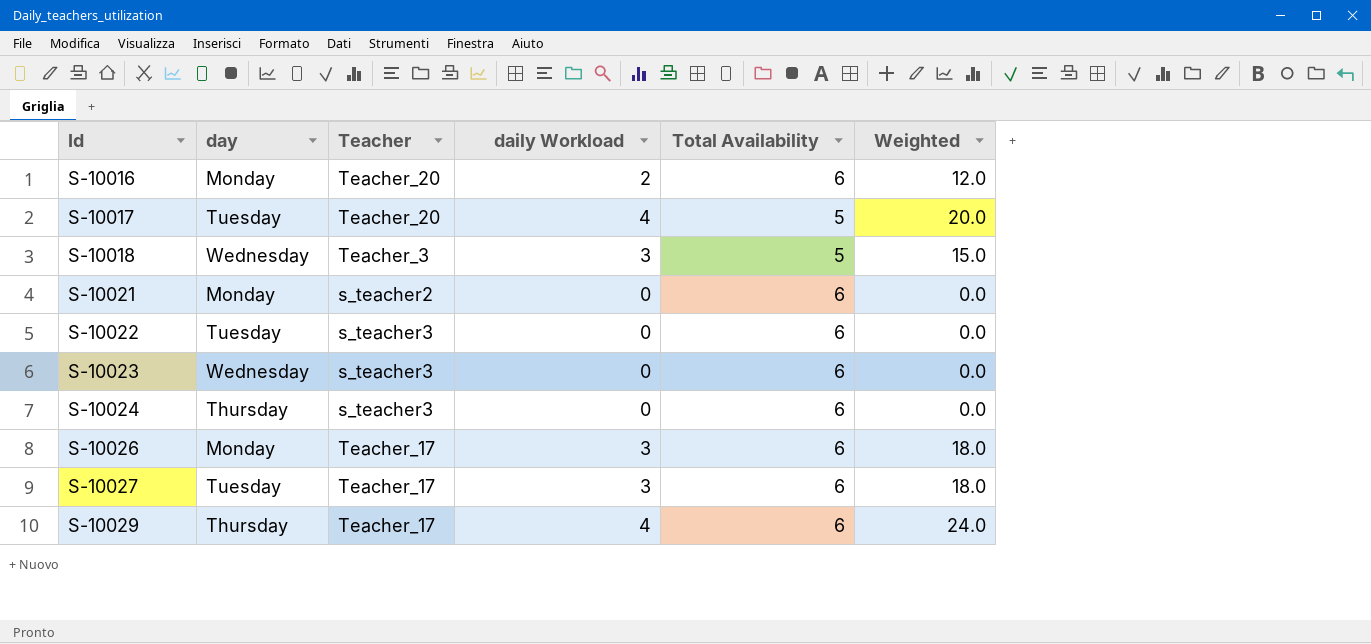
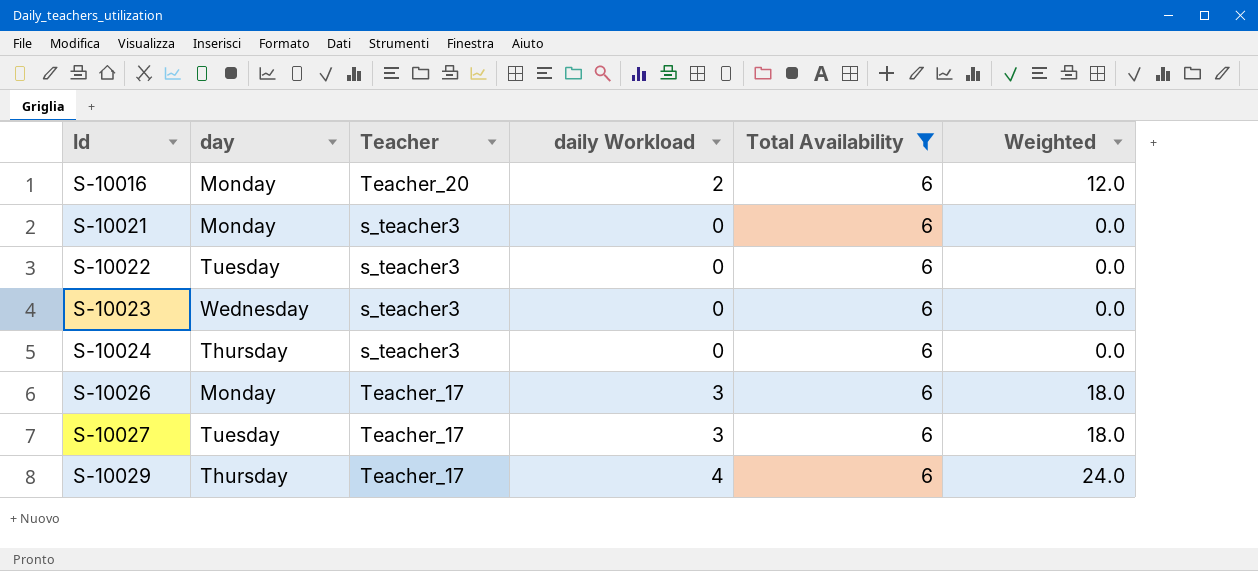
filter: none -> Total Availability = 6
S-10021 | Teacher: s_teacher2 -> s_teacher3

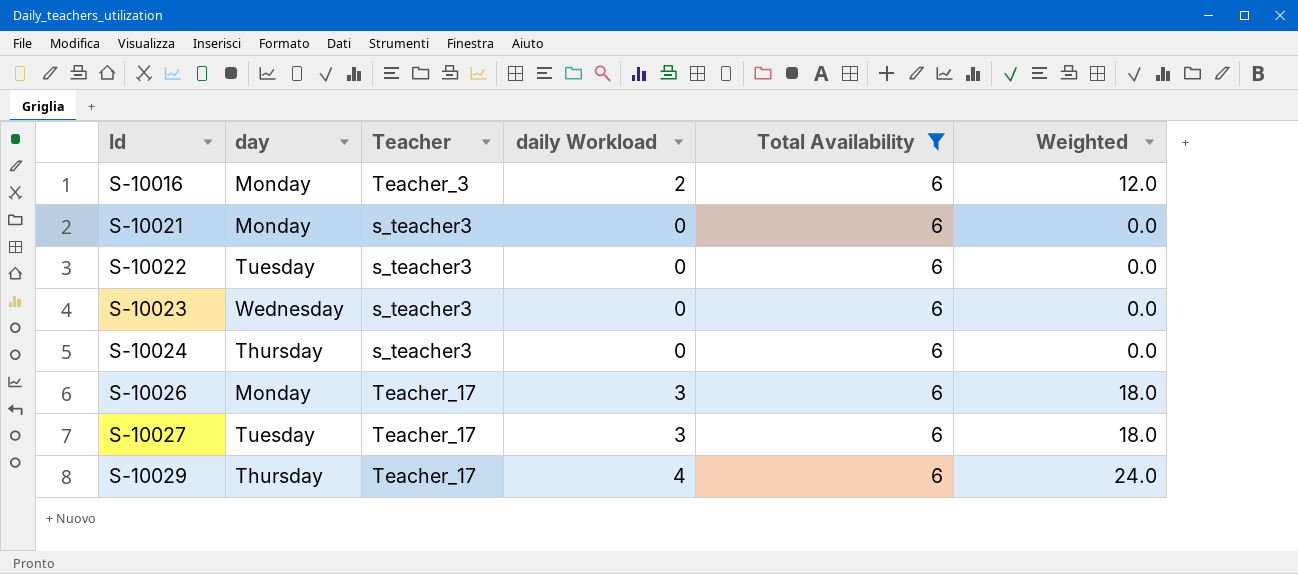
S-10016 | Teacher: Teacher_20 -> Teacher_3

